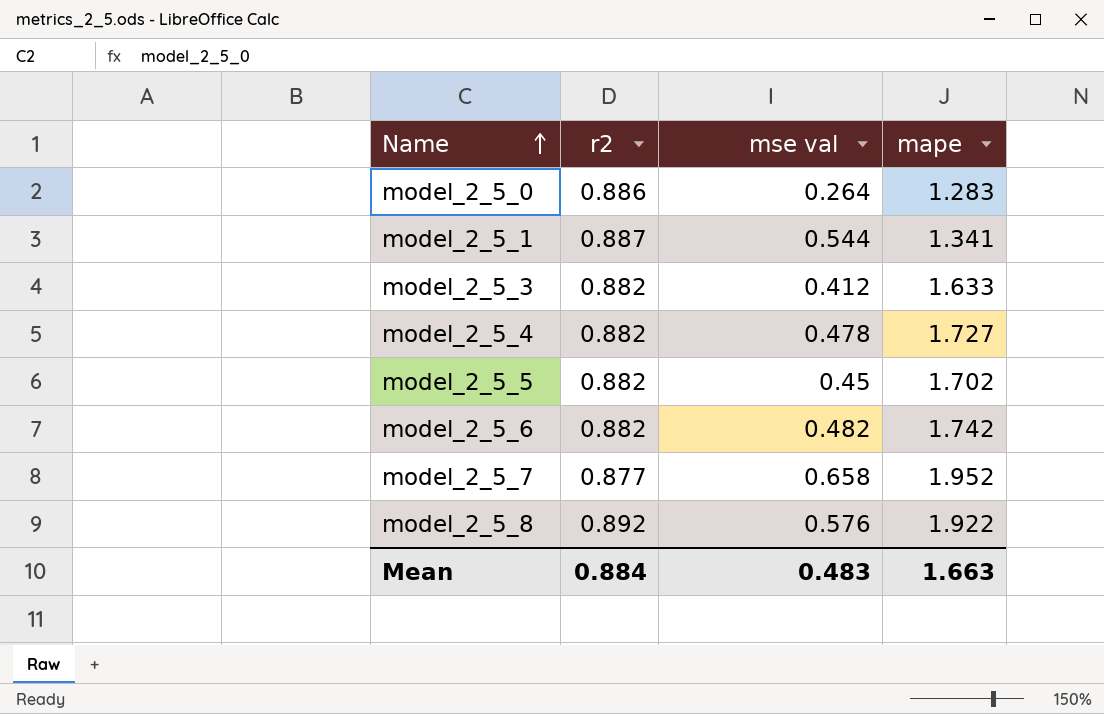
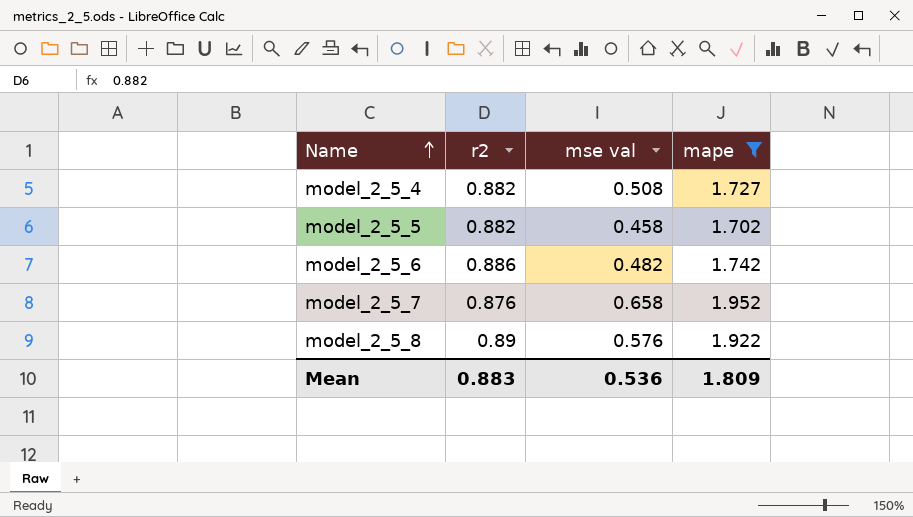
filter: none -> mape >= 1.702
model_2_5_4 | mse val: 0.478 -> 0.508
model_2_5_5 | mse val: 0.45 -> 0.458
model_2_5_6 | r2: 0.882 -> 0.886
model_2_5_7 | r2: 0.877 -> 0.876
model_2_5_8 | r2: 0.892 -> 0.89
Mean | r2: 0.884 -> 0.883
Mean | mse val: 0.483 -> 0.536
Mean | mape: 1.663 -> 1.809

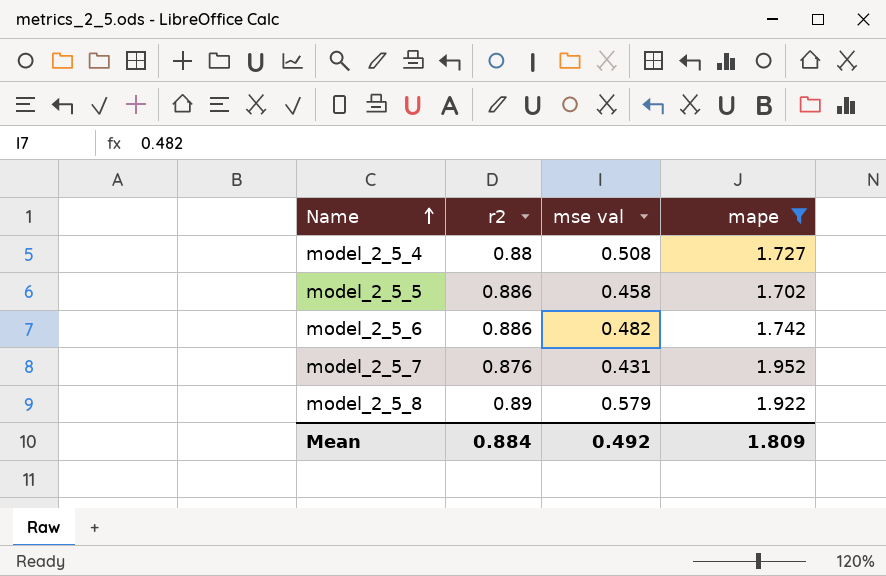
model_2_5_4 | r2: 0.882 -> 0.88
model_2_5_5 | r2: 0.882 -> 0.886
model_2_5_7 | mse val: 0.658 -> 0.431
model_2_5_8 | mse val: 0.576 -> 0.579
Mean | r2: 0.883 -> 0.884
Mean | mse val: 0.536 -> 0.492

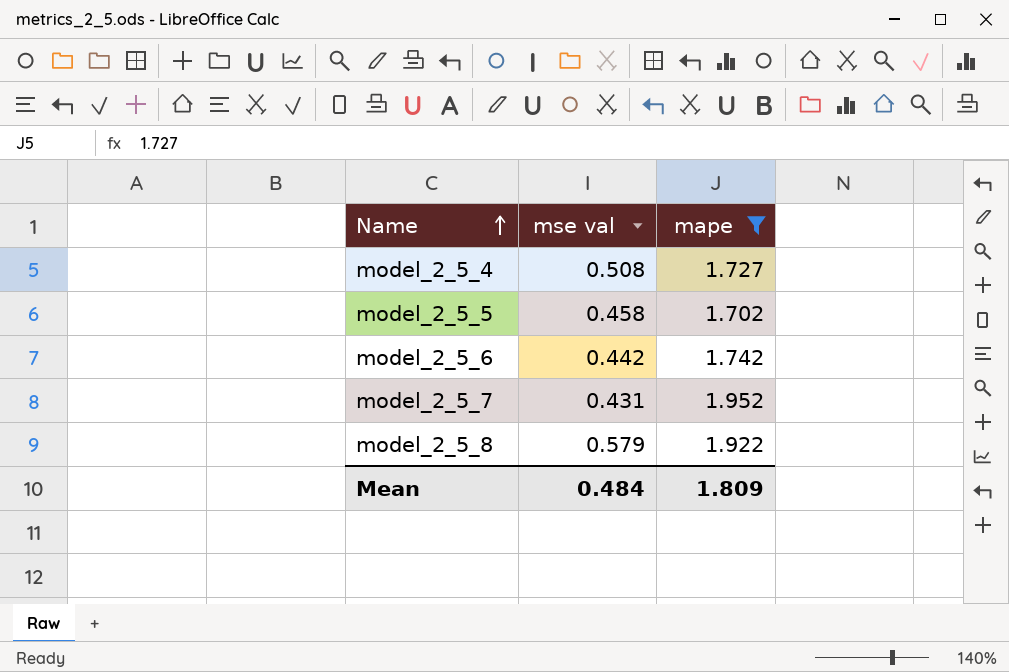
column r2 | position: 2 -> none
model_2_5_6 | mse val: 0.482 -> 0.442
Mean | mse val: 0.492 -> 0.484

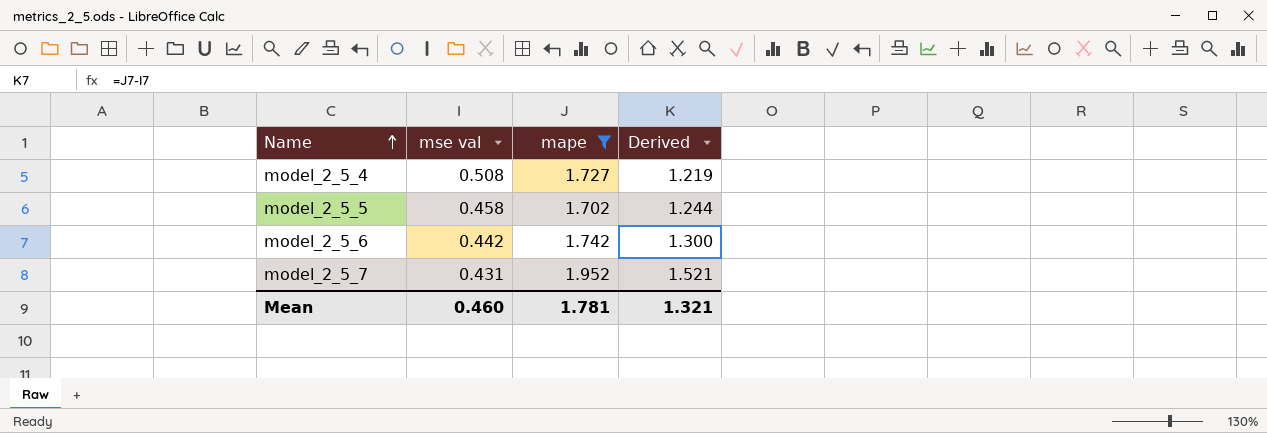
column Derived | formula: none -> [mape] - [mse val]
row model_2_5_8: 0.579 | 1.922 -> none
Mean | mse val: 0.484 -> 0.460
Mean | mape: 1.809 -> 1.781

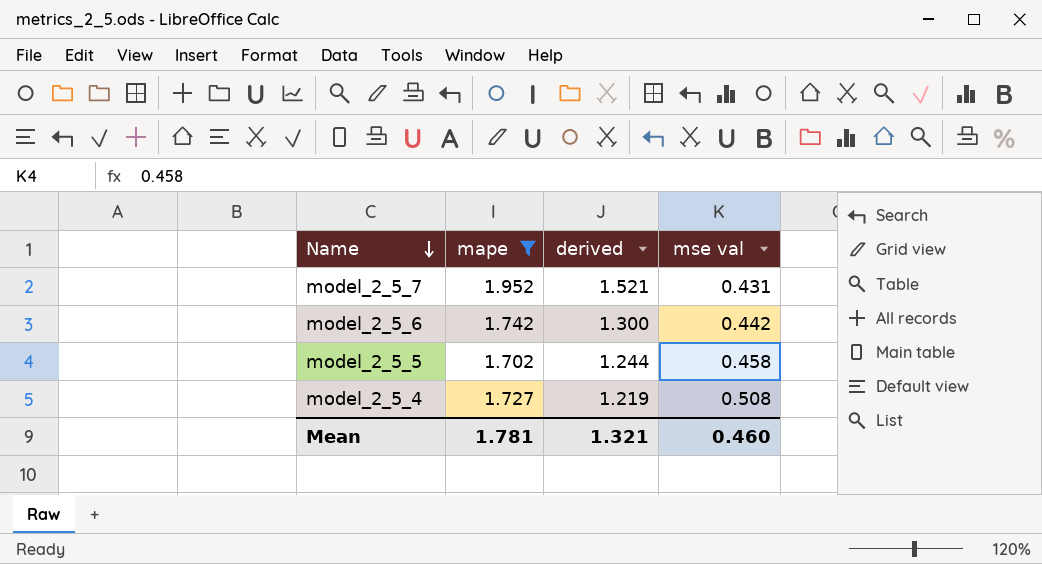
row order: Name ascending -> Name descending
column name: Derived -> derived
column mse val | position: 2 -> 4

